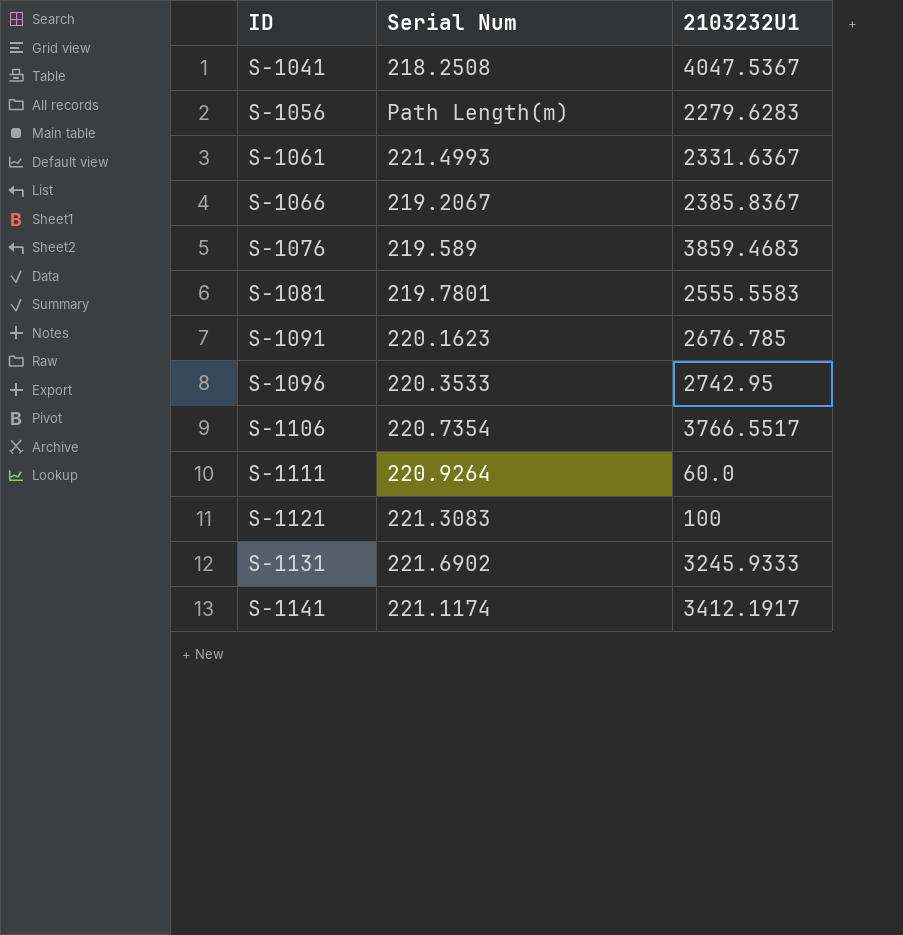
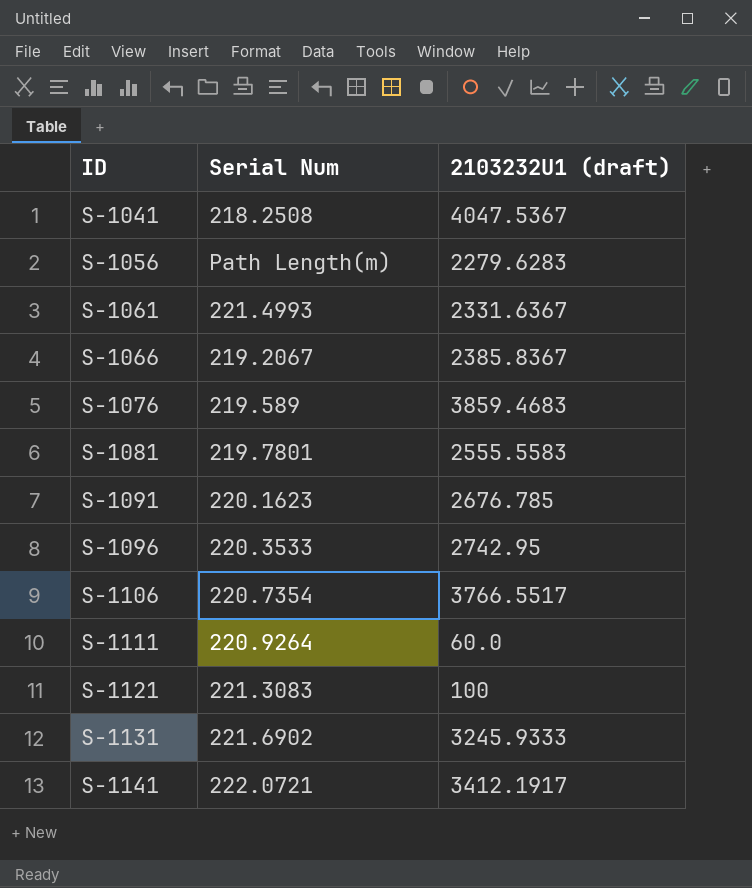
column name: 2103232U1 -> 2103232U1 (draft)
S-1141 | Serial Num: 221.1174 -> 222.0721

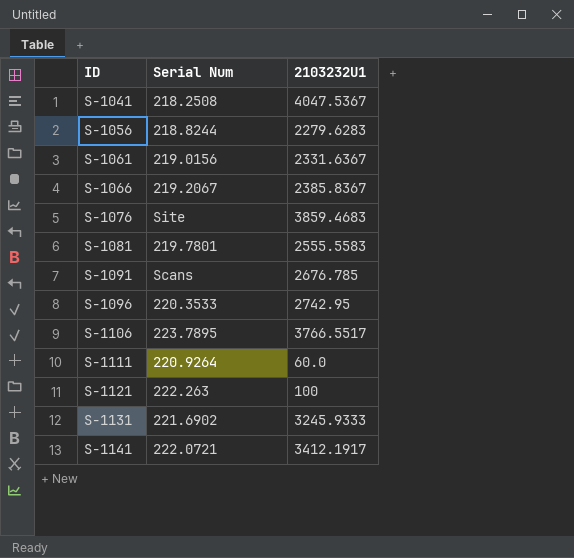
column name: 2103232U1 (draft) -> 2103232U1
S-1056 | Serial Num: Path Length(m) -> 218.8244
S-1061 | Serial Num: 221.4993 -> 219.0156
S-1076 | Serial Num: 219.589 -> Site
S-1091 | Serial Num: 220.1623 -> Scans
S-1106 | Serial Num: 220.7354 -> 223.7895
S-1121 | Serial Num: 221.3083 -> 222.263

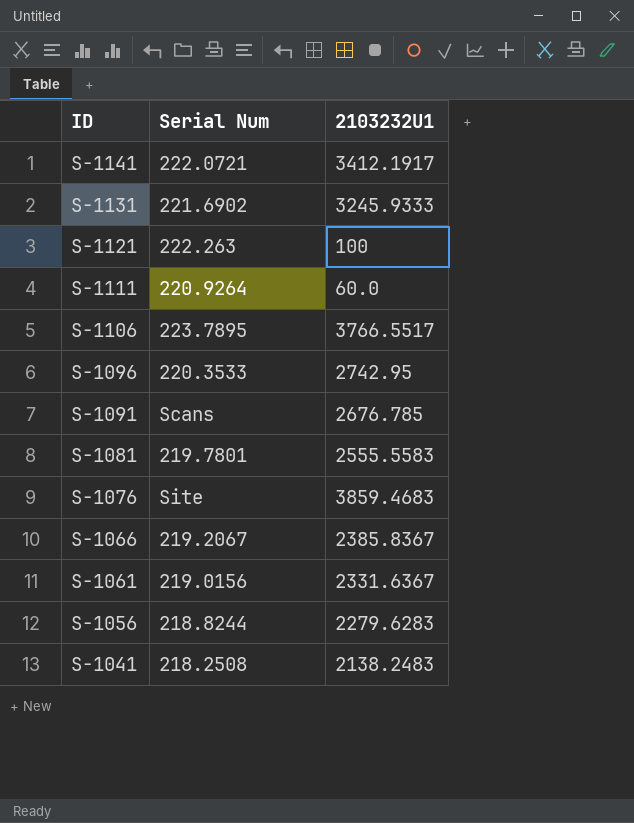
row order: ID ascending -> ID descending
S-1041 | 2103232U1: 4047.5367 -> 2138.2483

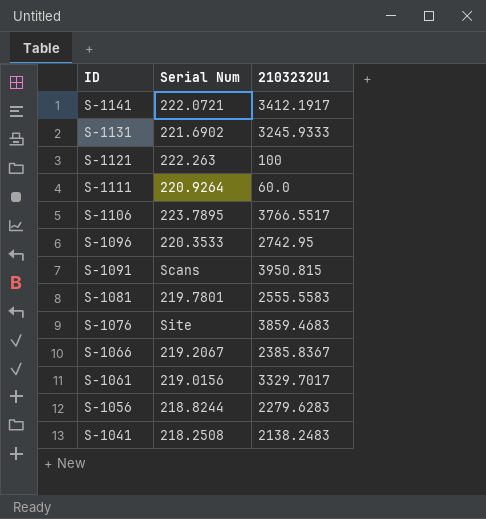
S-1091 | 2103232U1: 2676.785 -> 3950.815
S-1061 | 2103232U1: 2331.6367 -> 3329.7017

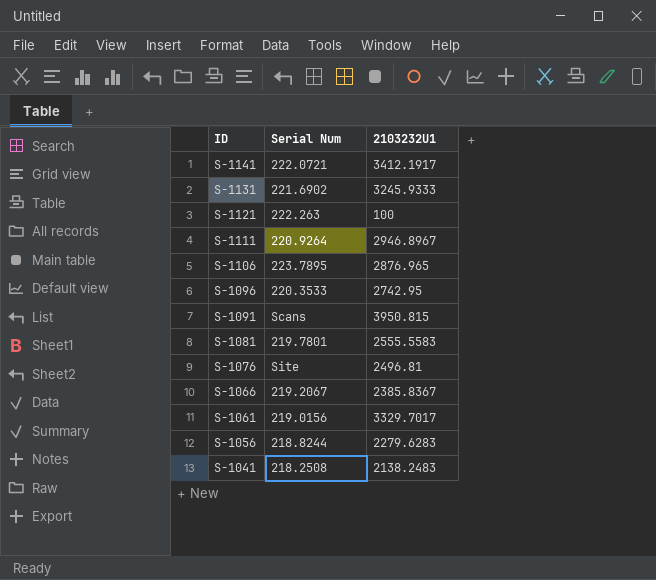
S-1111 | 2103232U1: 60.0 -> 2946.8967
S-1106 | 2103232U1: 3766.5517 -> 2876.965
S-1076 | 2103232U1: 3859.4683 -> 2496.81

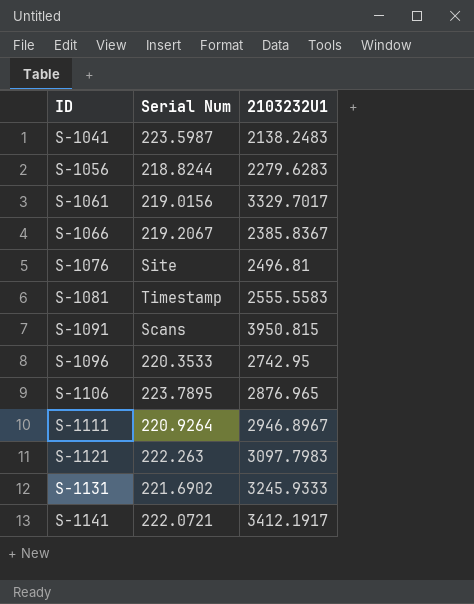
row order: ID descending -> ID ascending
S-1041 | Serial Num: 218.2508 -> 223.5987
S-1081 | Serial Num: 219.7801 -> Timestamp
S-1121 | 2103232U1: 100 -> 3097.7983

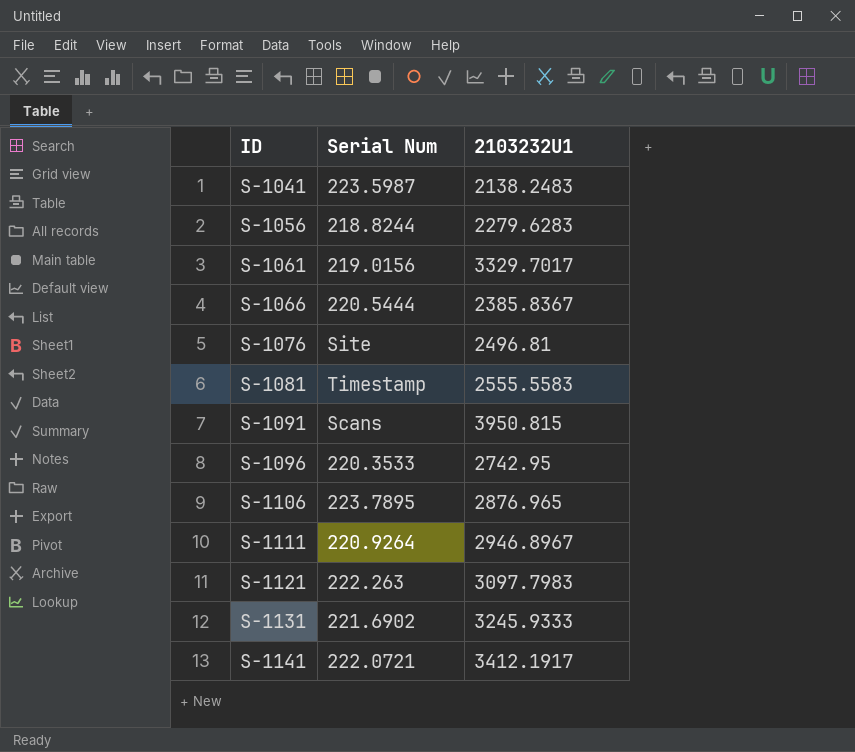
S-1066 | Serial Num: 219.2067 -> 220.5444

